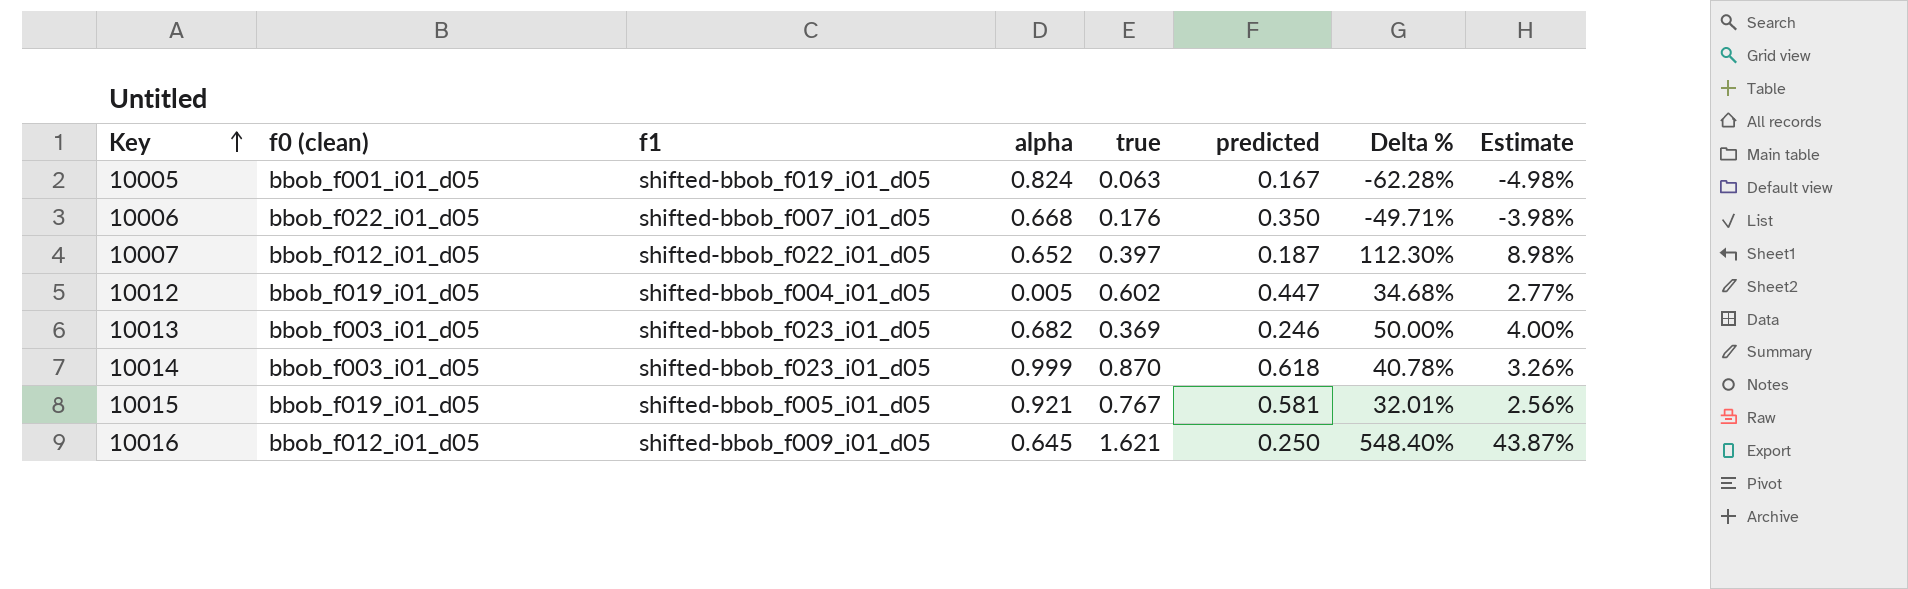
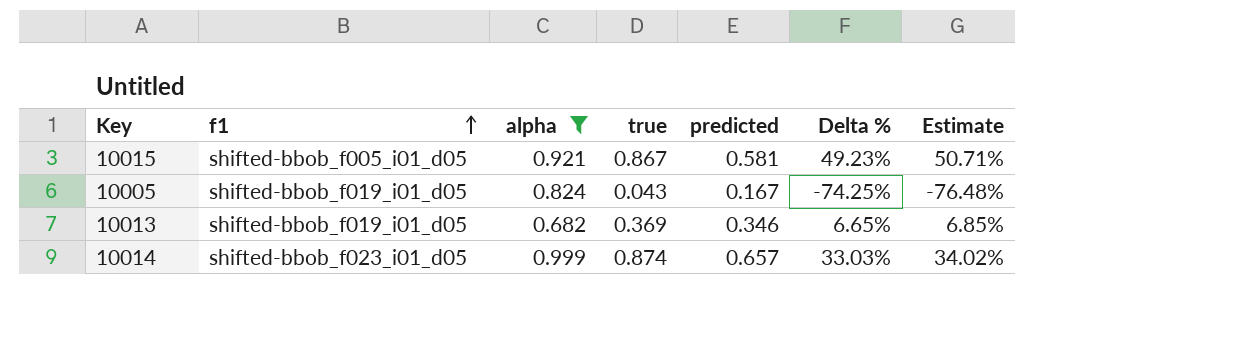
filter: none -> alpha >= 0.682
row order: Key ascending -> f1 ascending
column f0 (clean) | position: 2 -> none
column Estimate | formula: [Delta %] * 0.08 -> [Delta %] * 1.03
10015 | true: 0.767 -> 0.867
10015 | Delta %: 32.01% -> 49.23%
10005 | true: 0.063 -> 0.043
10005 | Delta %: -62.28% -> -74.25%
10013 | f1: shifted-bbob_f023_i01_d05 -> shifted-bbob_f019_i01_d05
10013 | predicted: 0.246 -> 0.346
10013 | Delta %: 50.00% -> 6.65%
10014 | true: 0.870 -> 0.874
10014 | predicted: 0.618 -> 0.657
10014 | Delta %: 40.78% -> 33.03%

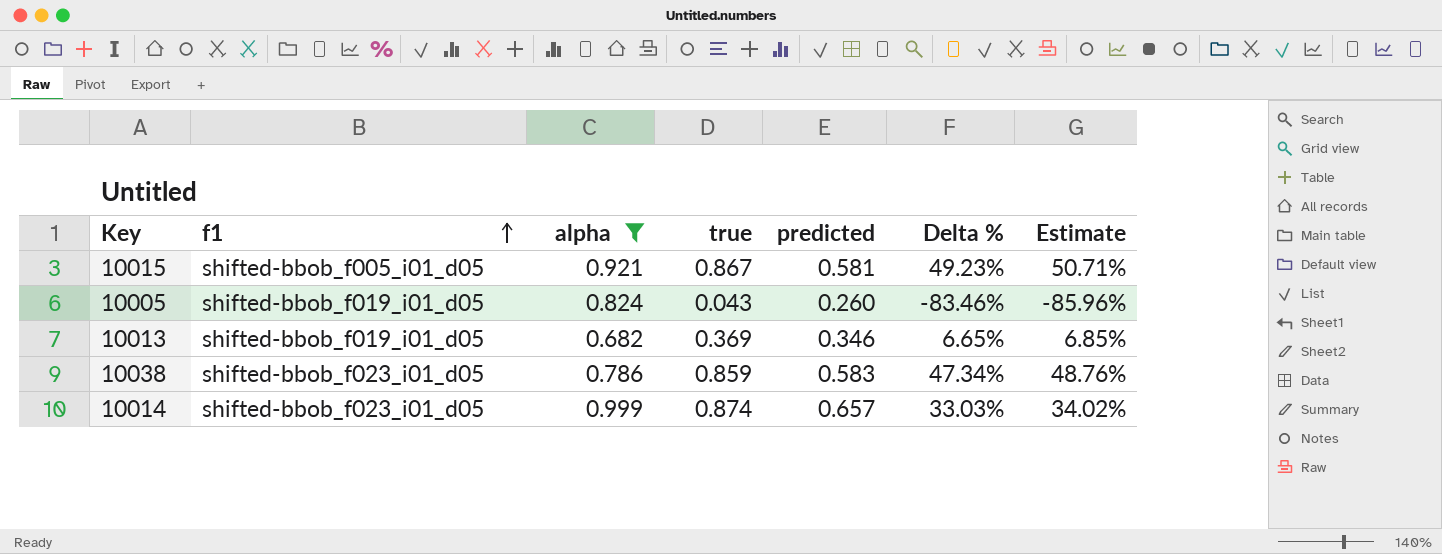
10005 | predicted: 0.167 -> 0.260
10005 | Delta %: -74.25% -> -83.46%
10005 | Estimate: -76.48% -> -85.96%
row 10038: none -> shifted-bbob_f023_i01_d05 | 0.786 | 0.859 | 0.583 | 47.34% | 48.76%

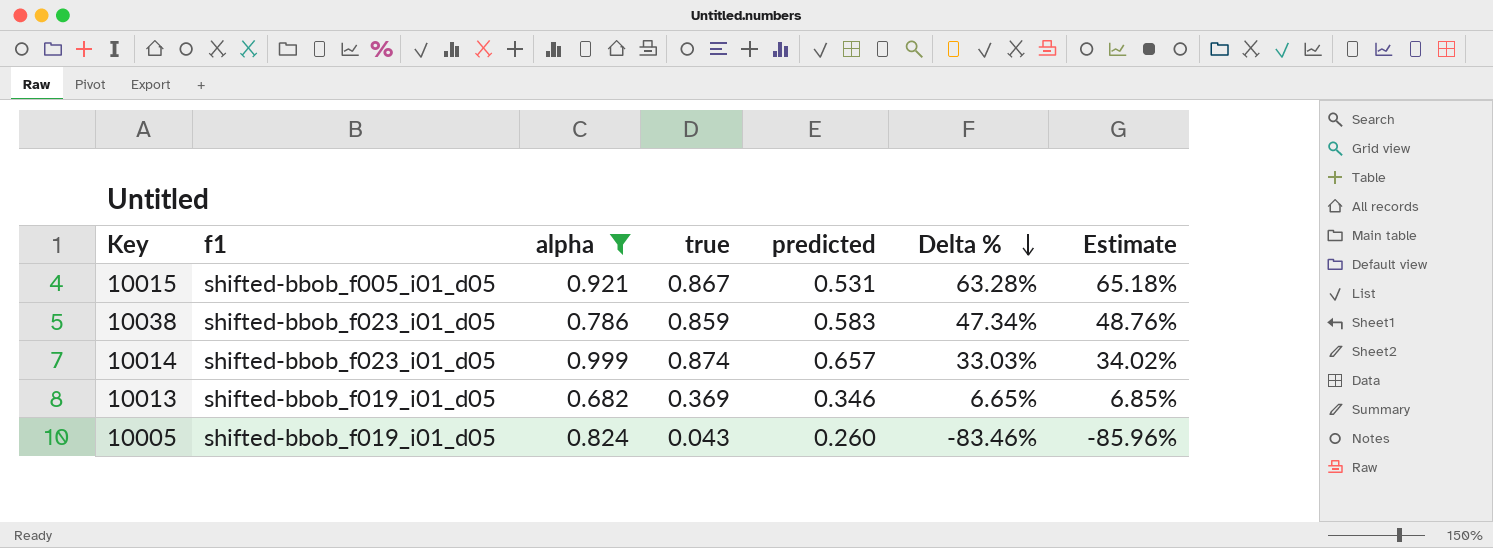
row order: f1 ascending -> Delta % descending
10015 | predicted: 0.581 -> 0.531
10015 | Delta %: 49.23% -> 63.28%
10015 | Estimate: 50.71% -> 65.18%

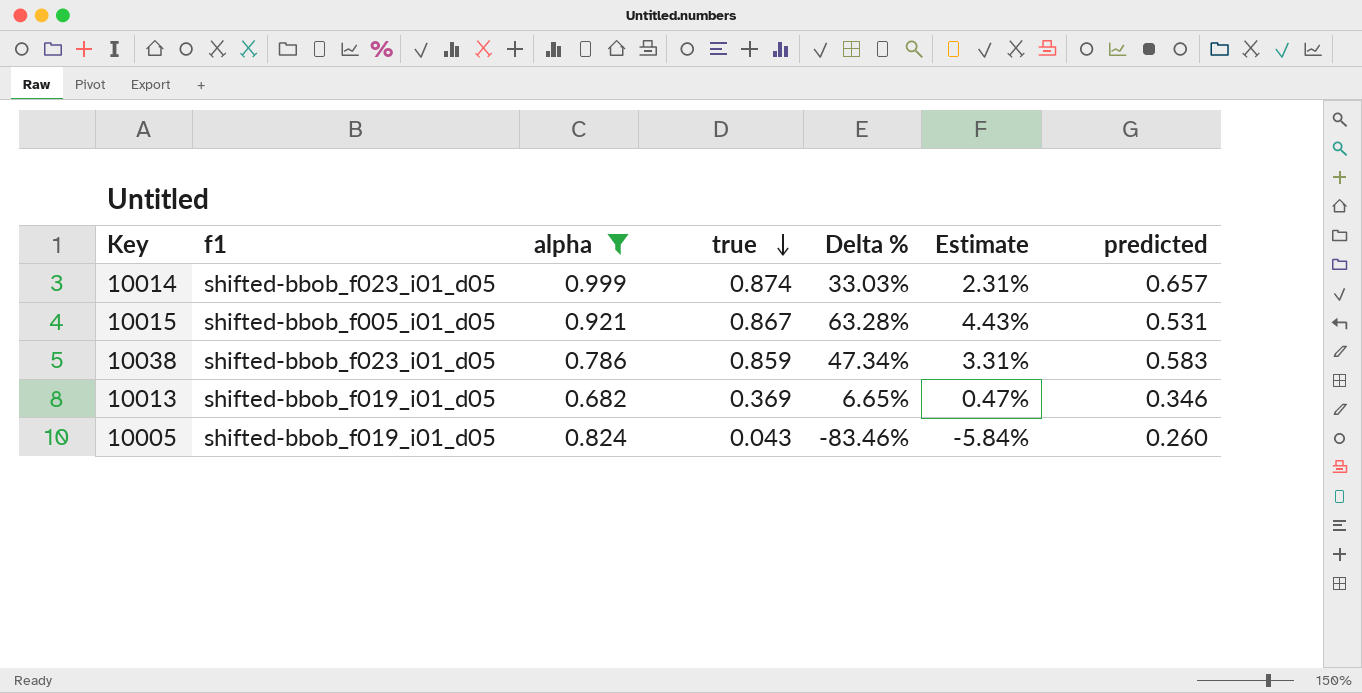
row order: Delta % descending -> true descending
column Estimate | formula: [Delta %] * 1.03 -> [Delta %] * 0.07
column predicted | position: 5 -> 7

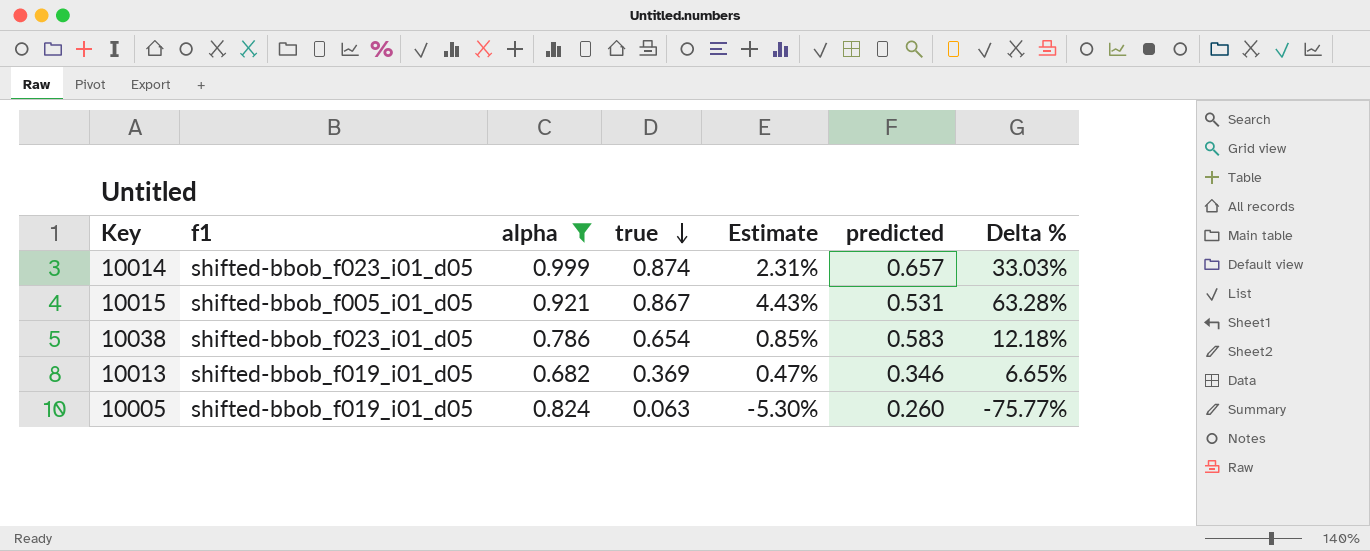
column Delta % | position: 5 -> 7
10038 | true: 0.859 -> 0.654
10038 | Estimate: 3.31% -> 0.85%
10038 | Delta %: 47.34% -> 12.18%
10005 | true: 0.043 -> 0.063
10005 | Estimate: -5.84% -> -5.30%
10005 | Delta %: -83.46% -> -75.77%

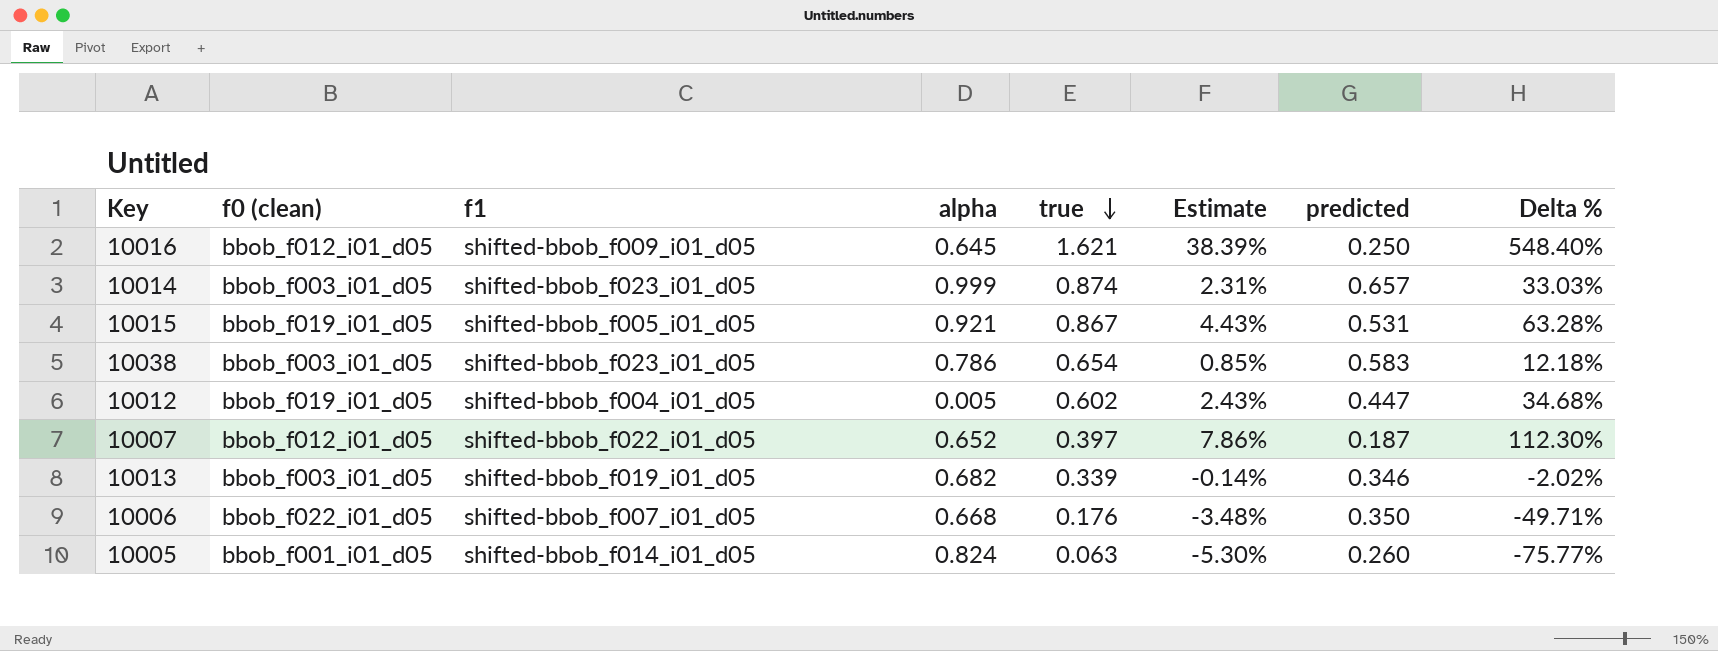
filter: alpha >= 0.682 -> none
column f0 (clean) | position: none -> 2
10013 | true: 0.369 -> 0.339
10013 | Estimate: 0.47% -> -0.14%
10013 | Delta %: 6.65% -> -2.02%
10005 | f1: shifted-bbob_f019_i01_d05 -> shifted-bbob_f014_i01_d05

